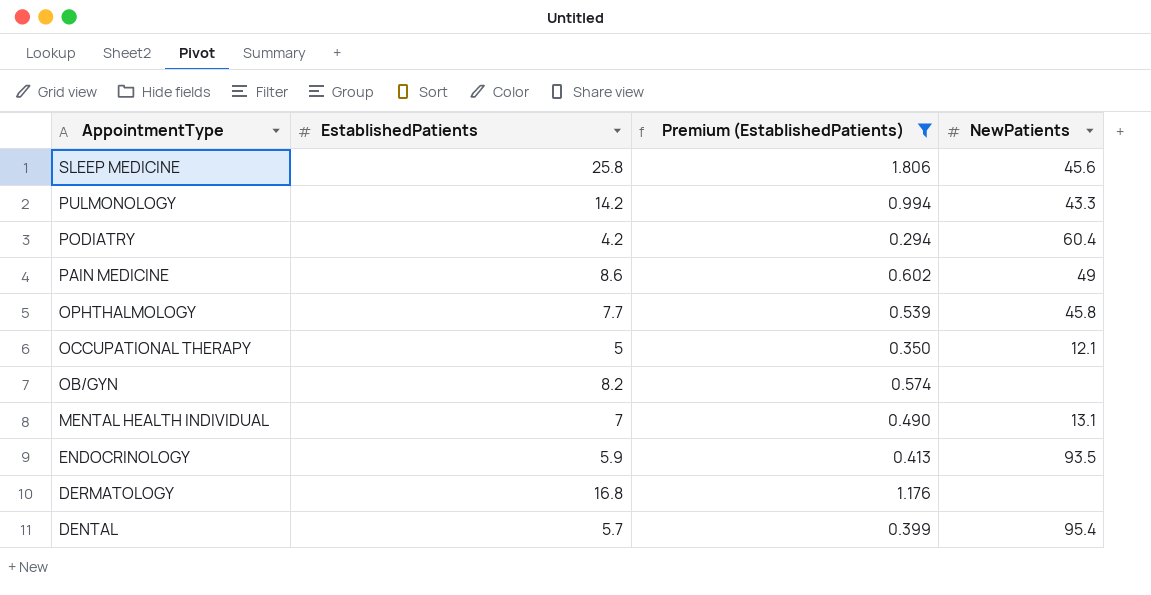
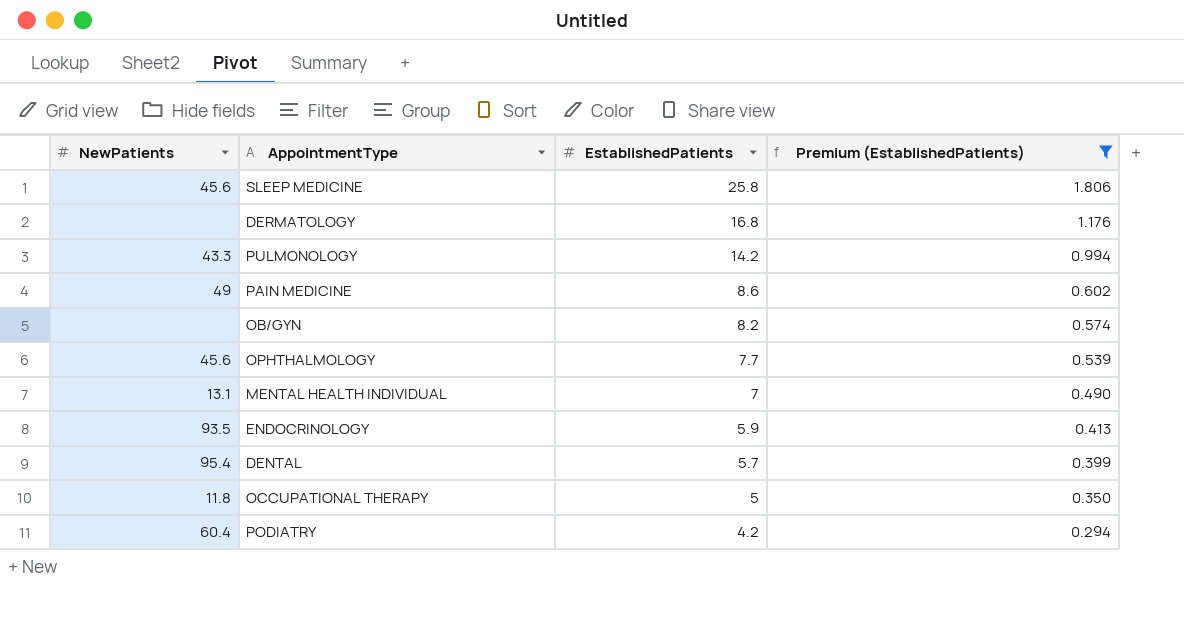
row order: AppointmentType descending -> EstablishedPatients descending
column NewPatients | position: 4 -> 1
OPHTHALMOLOGY | NewPatients: 45.8 -> 45.6
OCCUPATIONAL THERAPY | NewPatients: 12.1 -> 11.8

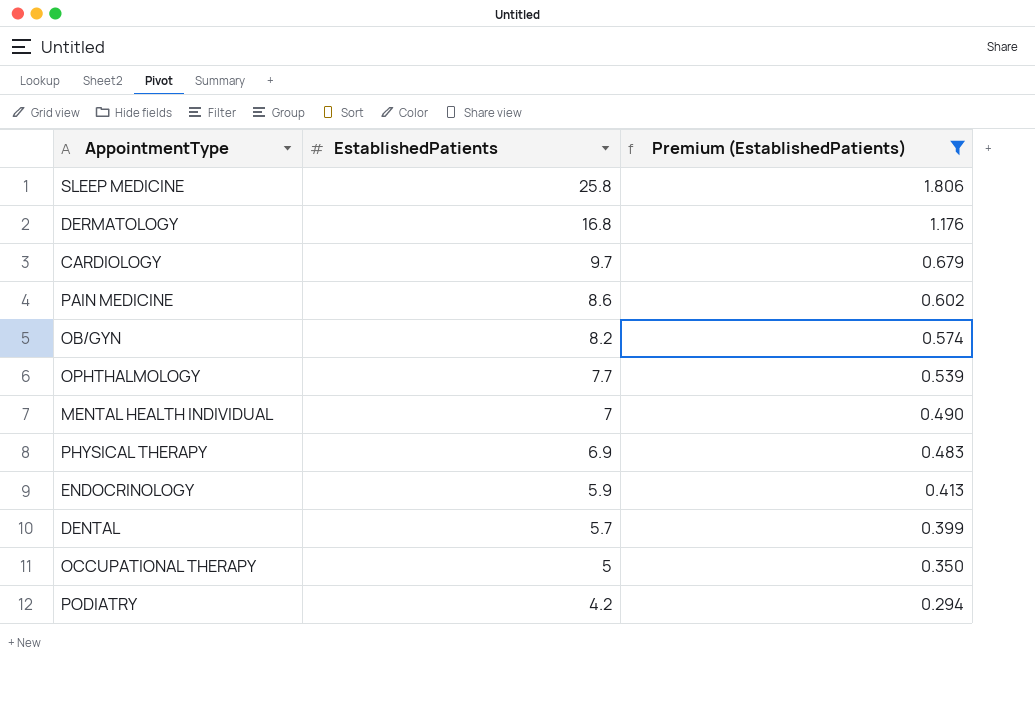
column NewPatients | position: 1 -> none
row PULMONOLOGY: 43.3 | 14.2 | 0.994 -> none
row CARDIOLOGY: none -> 9.7 | 0.679
row PHYSICAL THERAPY: none -> 6.9 | 0.483

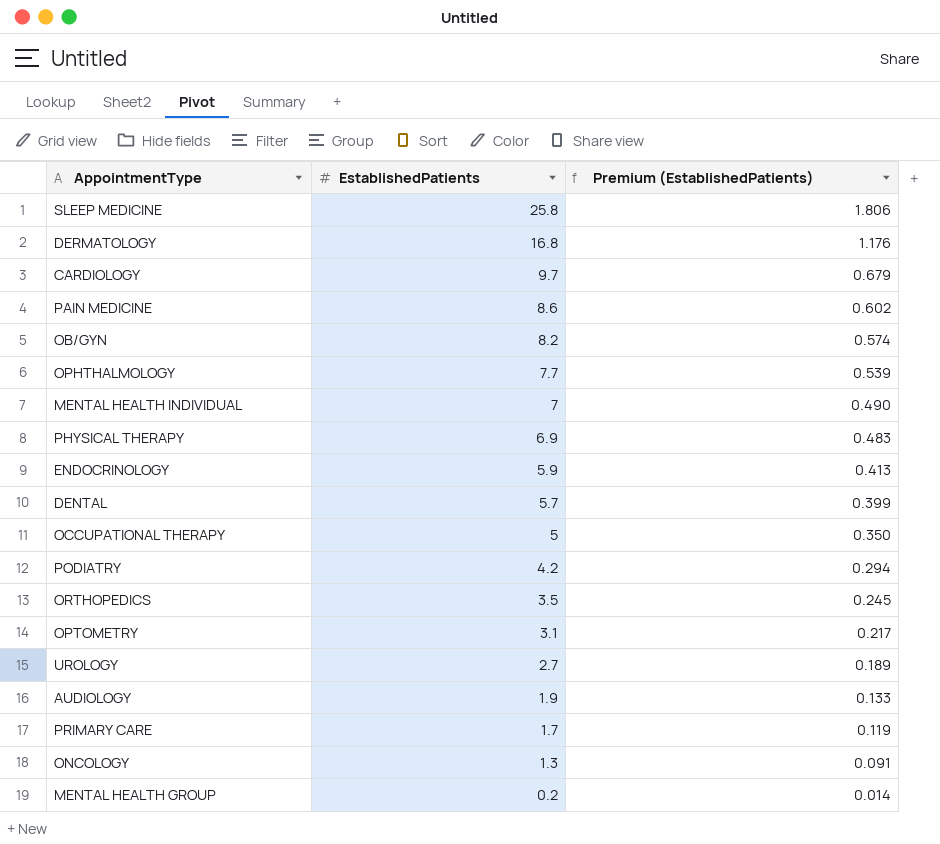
filter: Premium (EstablishedPatients) >= 0.294 -> none

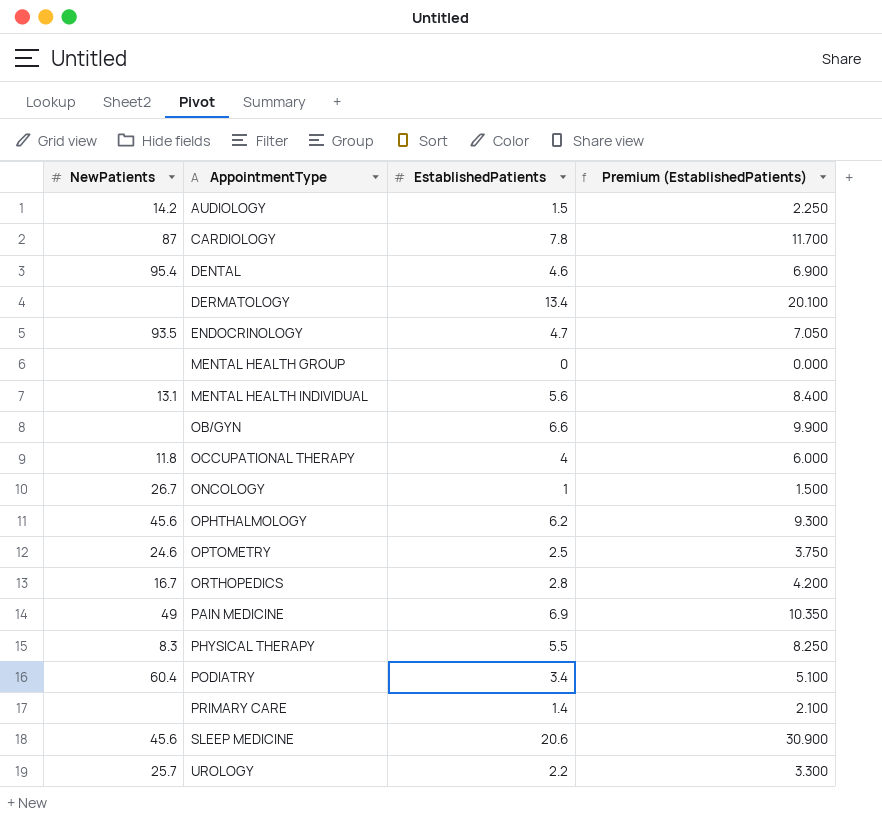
row order: EstablishedPatients descending -> AppointmentType ascending
column NewPatients | position: none -> 1
column Premium (EstablishedPatients) | formula: [EstablishedPatients] * 0.07 -> [EstablishedPatients] * 1.5
AUDIOLOGY | EstablishedPatients: 1.9 -> 1.5
CARDIOLOGY | EstablishedPatients: 9.7 -> 7.8
DENTAL | EstablishedPatients: 5.7 -> 4.6
DERMATOLOGY | EstablishedPatients: 16.8 -> 13.4
ENDOCRINOLOGY | EstablishedPatients: 5.9 -> 4.7
MENTAL HEALTH GROUP | EstablishedPatients: 0.2 -> 0
MENTAL HEALTH INDIVIDUAL | EstablishedPatients: 7 -> 5.6
OB/GYN | EstablishedPatients: 8.2 -> 6.6
OCCUPATIONAL THERAPY | EstablishedPatients: 5 -> 4
ONCOLOGY | EstablishedPatients: 1.3 -> 1
OPHTHALMOLOGY | EstablishedPatients: 7.7 -> 6.2
OPTOMETRY | EstablishedPatients: 3.1 -> 2.5
ORTHOPEDICS | EstablishedPatients: 3.5 -> 2.8
PAIN MEDICINE | EstablishedPatients: 8.6 -> 6.9
PHYSICAL THERAPY | EstablishedPatients: 6.9 -> 5.5
PODIATRY | EstablishedPatients: 4.2 -> 3.4
PRIMARY CARE | EstablishedPatients: 1.7 -> 1.4
SLEEP MEDICINE | EstablishedPatients: 25.8 -> 20.6
UROLOGY | EstablishedPatients: 2.7 -> 2.2

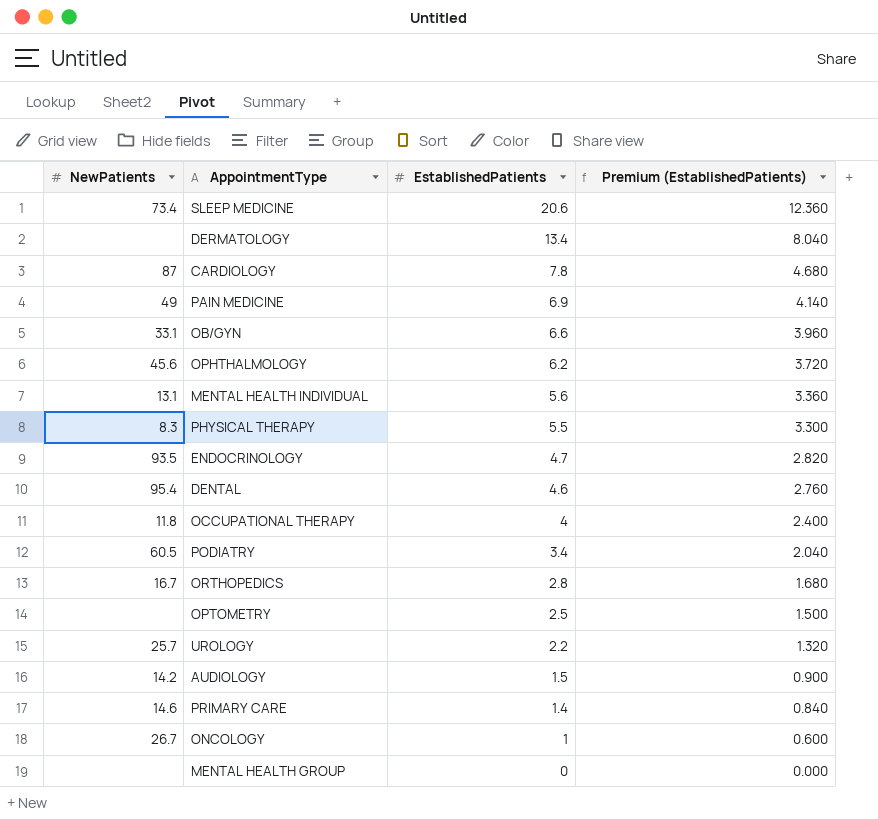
row order: AppointmentType ascending -> EstablishedPatients descending
column Premium (EstablishedPatients) | formula: [EstablishedPatients] * 1.5 -> [EstablishedPatients] * 0.6
SLEEP MEDICINE | NewPatients: 45.6 -> 73.4
OB/GYN | NewPatients: none -> 33.1
PODIATRY | NewPatients: 60.4 -> 60.5
OPTOMETRY | NewPatients: 24.6 -> none
PRIMARY CARE | NewPatients: none -> 14.6

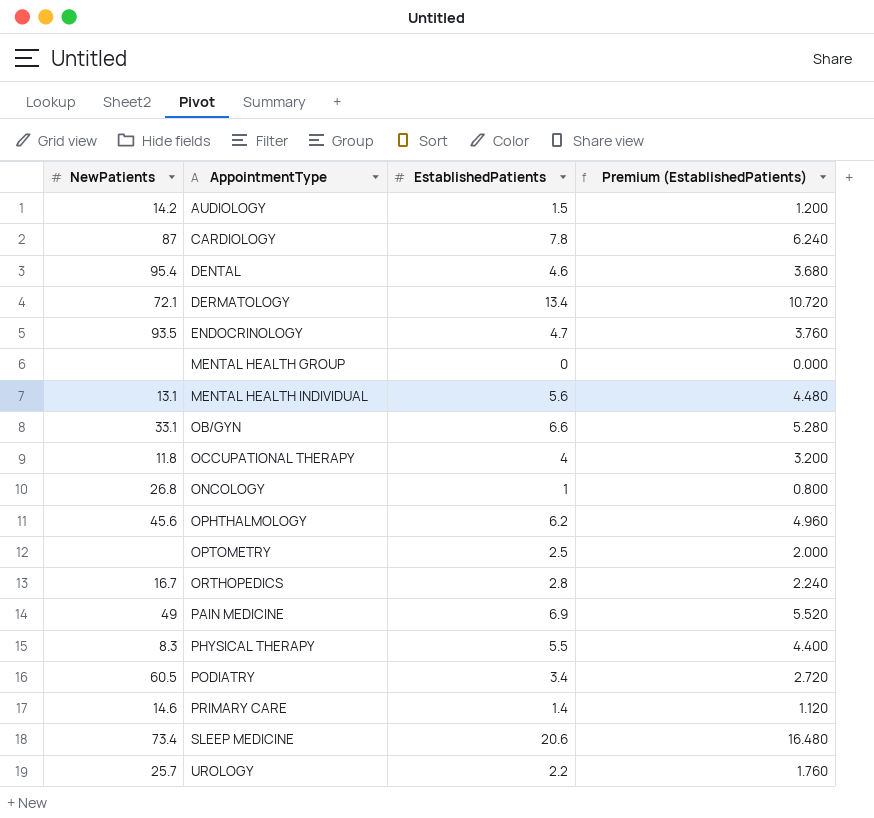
row order: EstablishedPatients descending -> AppointmentType ascending
column Premium (EstablishedPatients) | formula: [EstablishedPatients] * 0.6 -> [EstablishedPatients] * 0.8
DERMATOLOGY | NewPatients: none -> 72.1
ONCOLOGY | NewPatients: 26.7 -> 26.8

